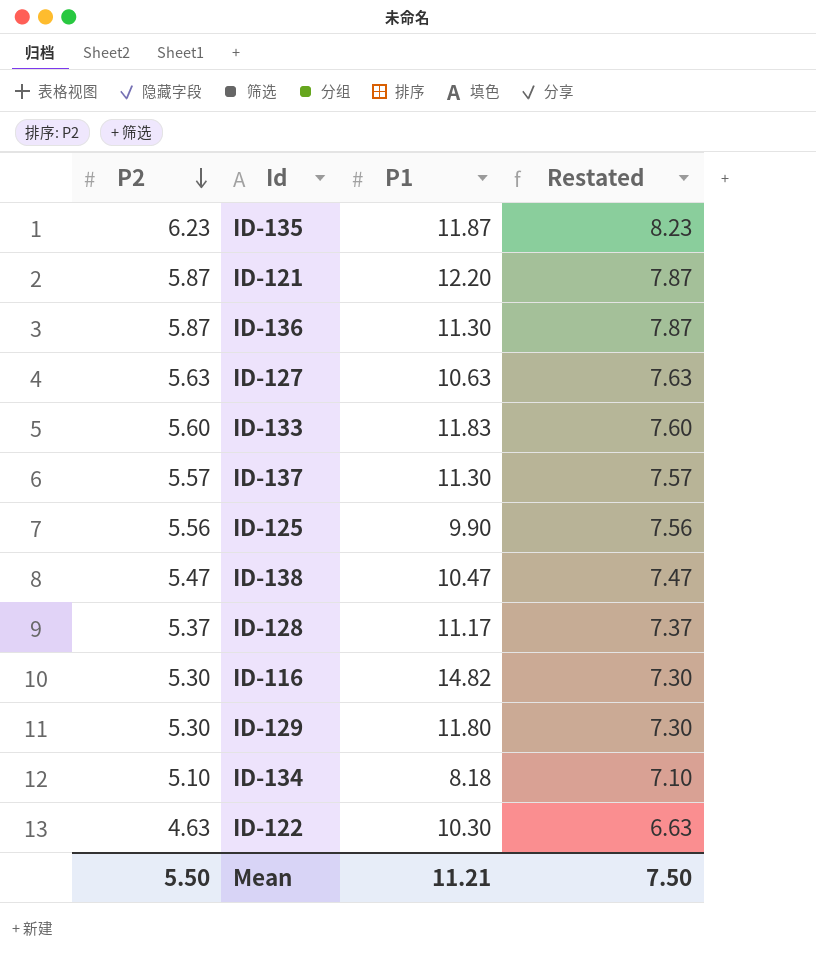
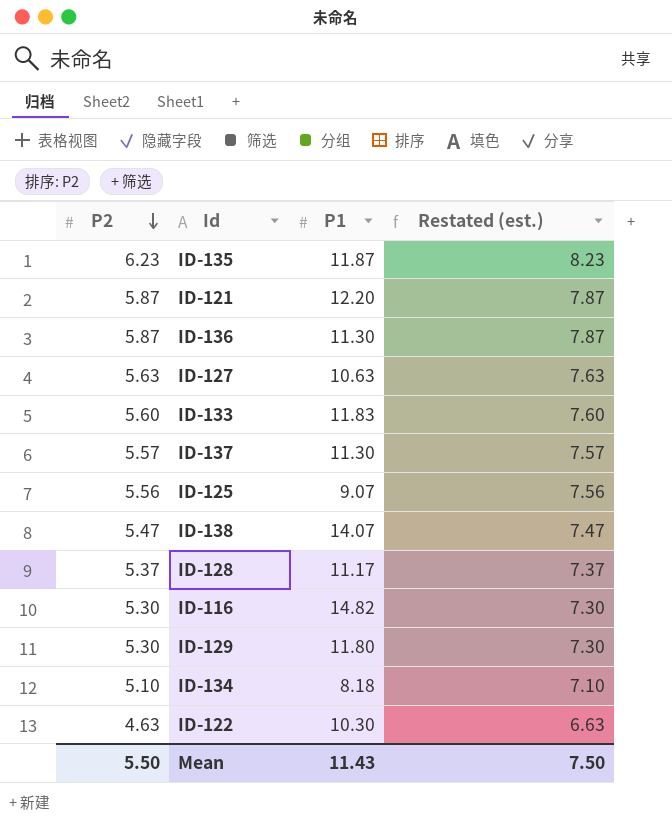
column name: Restated -> Restated (est.)
ID-125 | P1: 9.90 -> 9.07
ID-138 | P1: 10.47 -> 14.07
Mean | P1: 11.21 -> 11.43

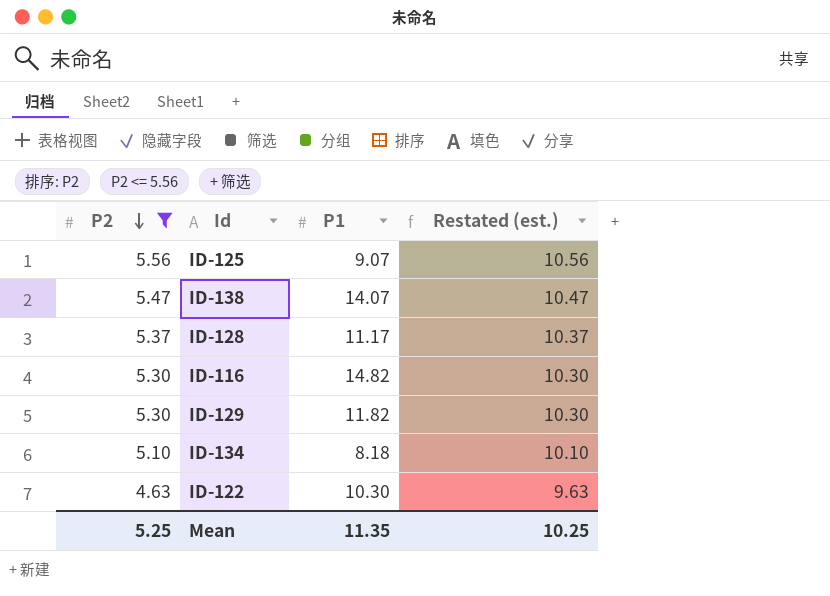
filter: none -> P2 <= 5.56
column Restated (est.) | formula: [P2] + 2 -> [P2] + 5
ID-129 | P1: 11.80 -> 11.82
Mean | P2: 5.50 -> 5.25
Mean | P1: 11.43 -> 11.35
Mean | Restated (est.): 7.50 -> 10.25

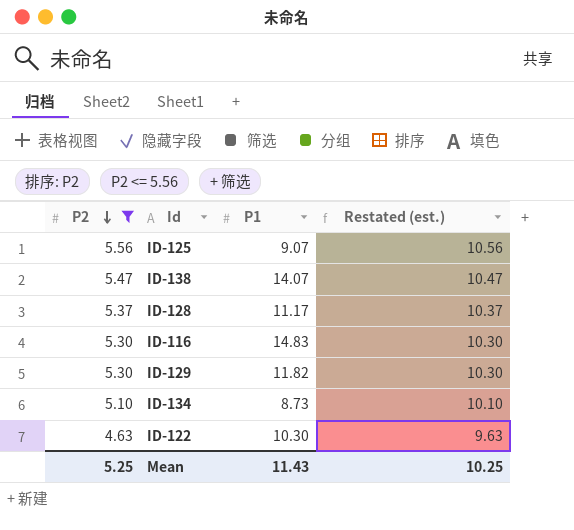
ID-116 | P1: 14.82 -> 14.83
ID-134 | P1: 8.18 -> 8.73
Mean | P1: 11.35 -> 11.43

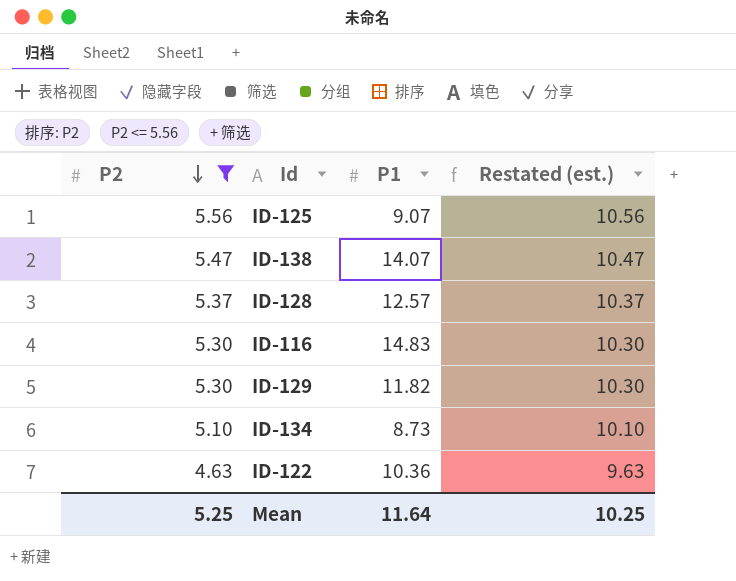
ID-128 | P1: 11.17 -> 12.57
ID-122 | P1: 10.30 -> 10.36
Mean | P1: 11.43 -> 11.64

